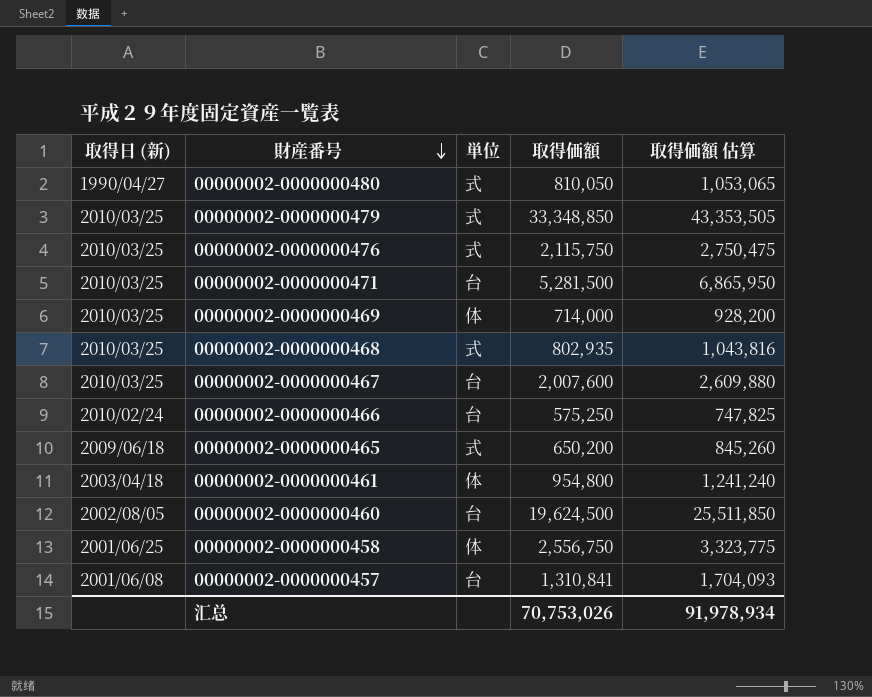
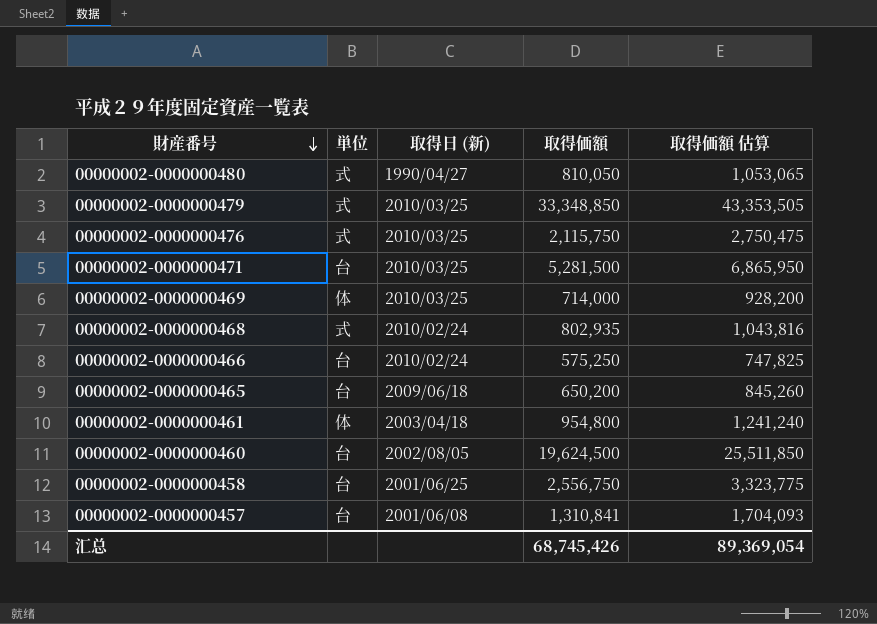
column 取得日 (新) | position: 1 -> 3
row 00000002-0000000467: 2010/03/25 | 台 | 2,007,600 | 2,609,880 -> none
00000002-0000000468 | 取得日 (新): 2010/03/25 -> 2010/02/24
00000002-0000000465 | 単位: 式 -> 台
00000002-0000000458 | 単位: 体 -> 台
汇总 | 取得価額: 70,753,026 -> 68,745,426
汇总 | 取得価額 估算: 91,978,934 -> 89,369,054

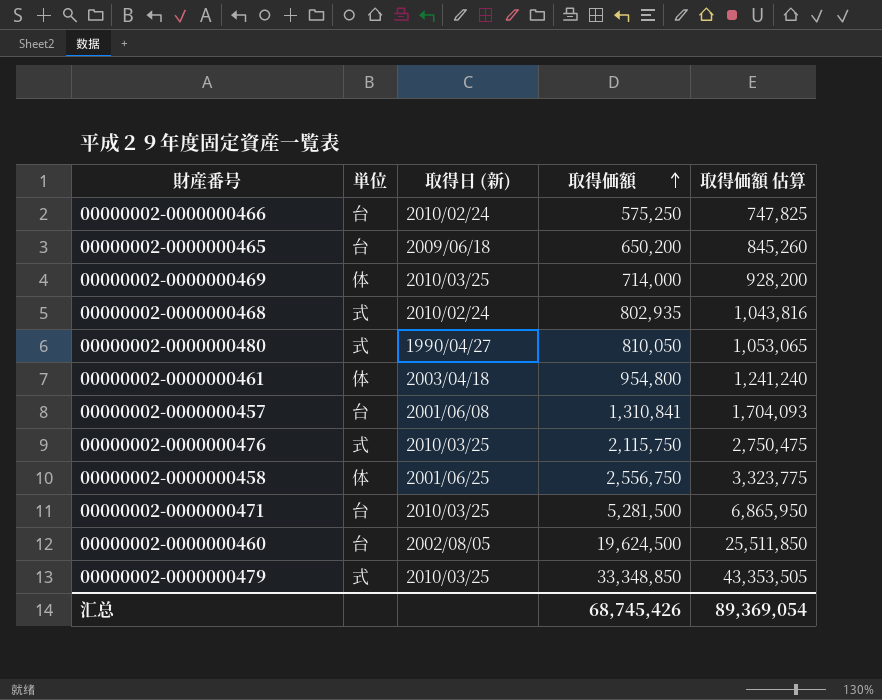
row order: 財産番号 descending -> 取得価額 ascending
00000002-0000000458 | 単位: 台 -> 体

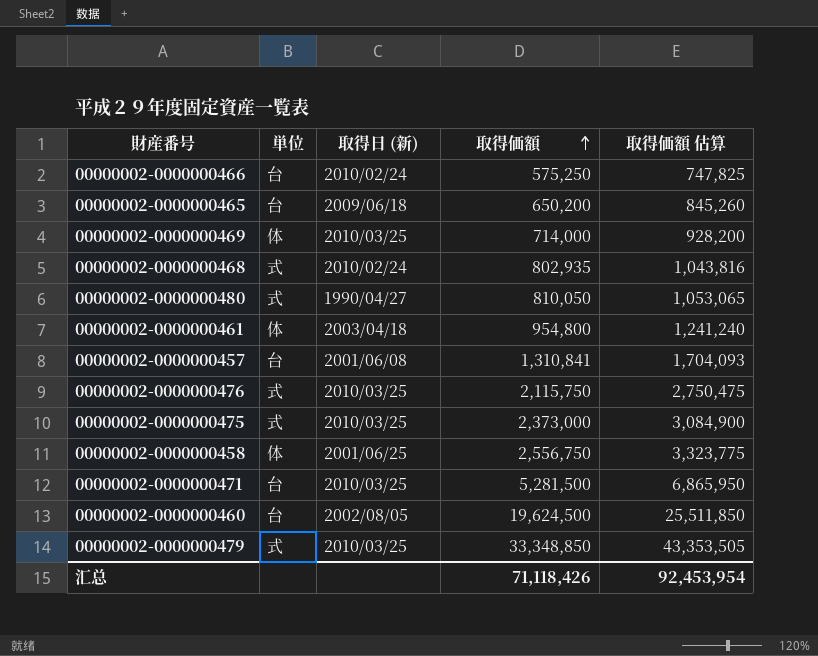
row 00000002-0000000475: none -> 式 | 2010/03/25 | 2,373,000 | 3,084,900
汇总 | 取得価額: 68,745,426 -> 71,118,426
汇总 | 取得価額 估算: 89,369,054 -> 92,453,954

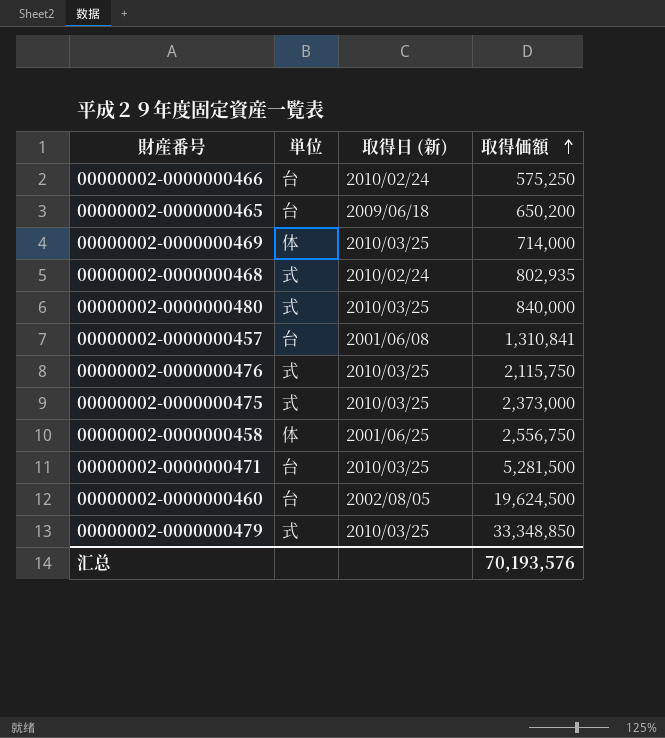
column 取得価額 估算 | formula: [取得価額] * 1.3 -> none
row 00000002-0000000461: 体 | 2003/04/18 | 954,800 | 1,241,240 -> none
00000002-0000000480 | 取得日 (新): 1990/04/27 -> 2010/03/25
00000002-0000000480 | 取得価額: 810,050 -> 840,000
汇总 | 取得価額: 71,118,426 -> 70,193,576

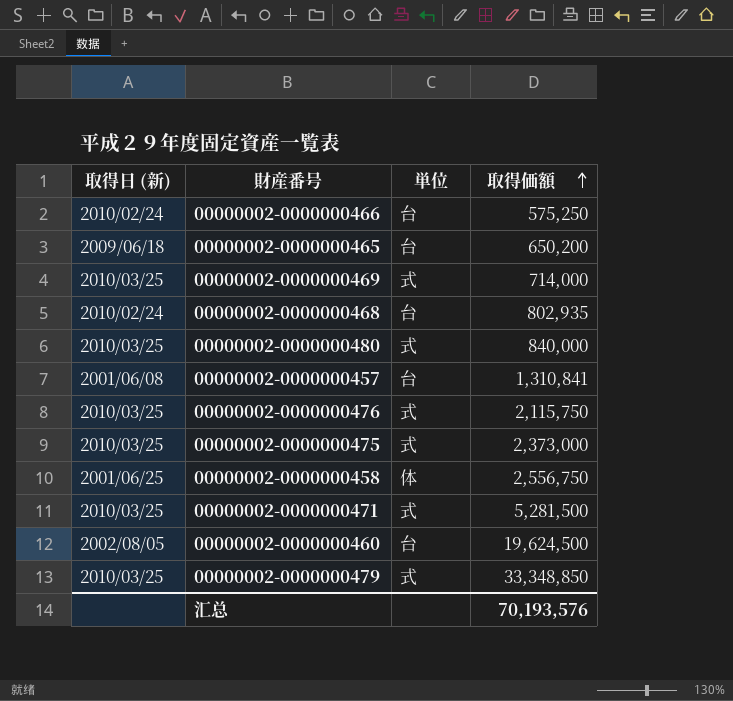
column 取得日 (新) | position: 3 -> 1
00000002-0000000469 | 単位: 体 -> 式
00000002-0000000468 | 単位: 式 -> 台
00000002-0000000471 | 単位: 台 -> 式

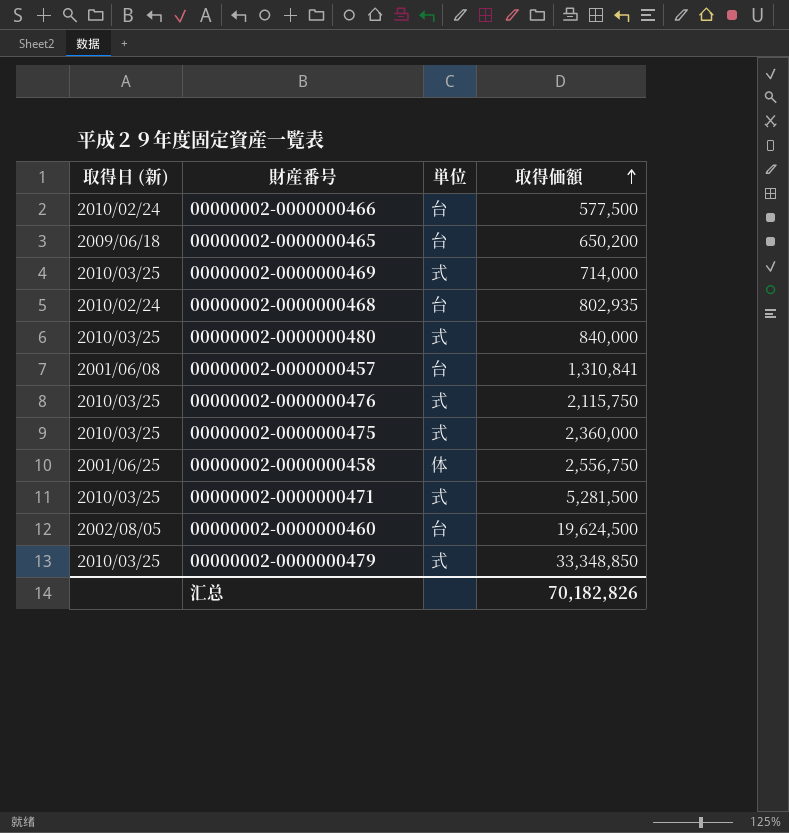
00000002-0000000466 | 取得価額: 575,250 -> 577,500
00000002-0000000475 | 取得価額: 2,373,000 -> 2,360,000
汇总 | 取得価額: 70,193,576 -> 70,182,826

